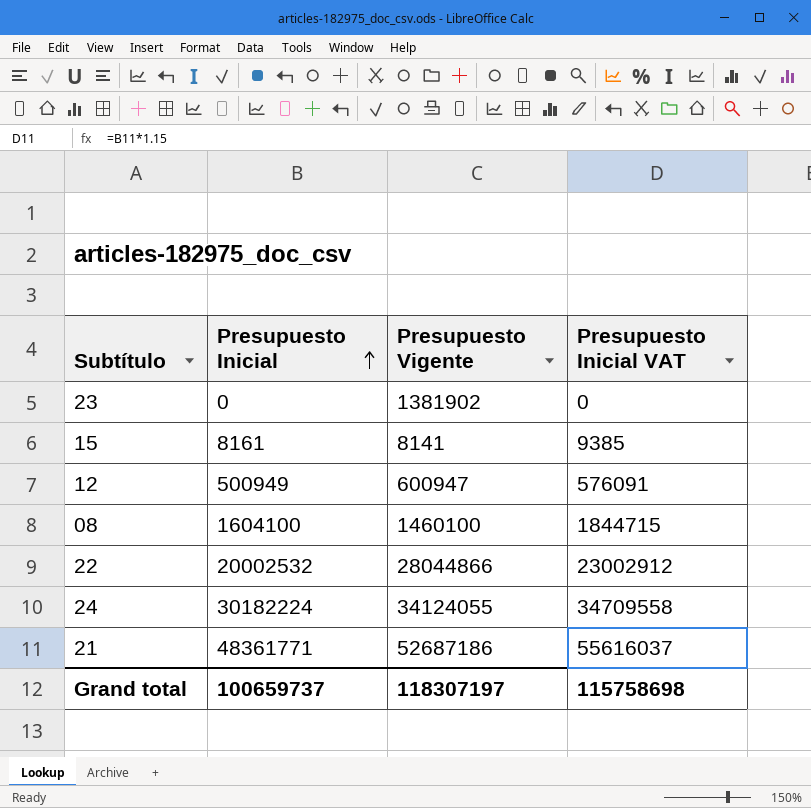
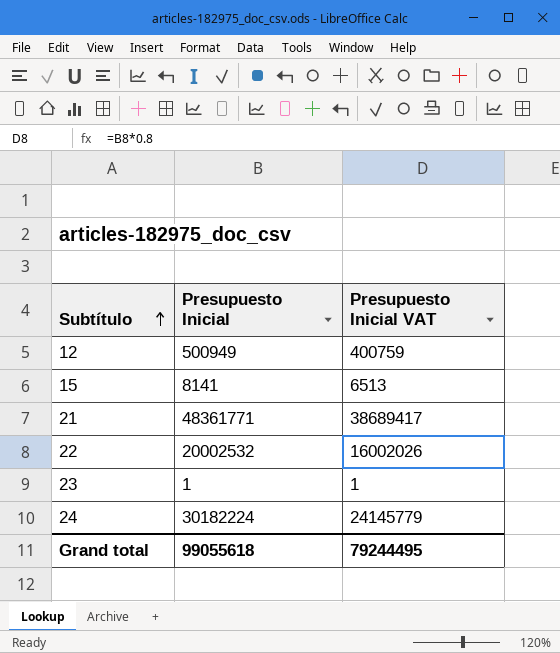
row order: Presupuesto Inicial ascending -> Subtítulo ascending
column Presupuesto Vigente | position: 3 -> none
column Presupuesto Inicial VAT | formula: [Presupuesto Inicial] * 1.15 -> [Presupuesto Inicial] * 0.8
row 08: 1604100 | 1460100 | 1844715 -> none
15 | Presupuesto Inicial: 8161 -> 8141
23 | Presupuesto Inicial: 0 -> 1
Grand total | Presupuesto Inicial: 100659737 -> 99055618
Grand total | Presupuesto Inicial VAT: 115758698 -> 79244495

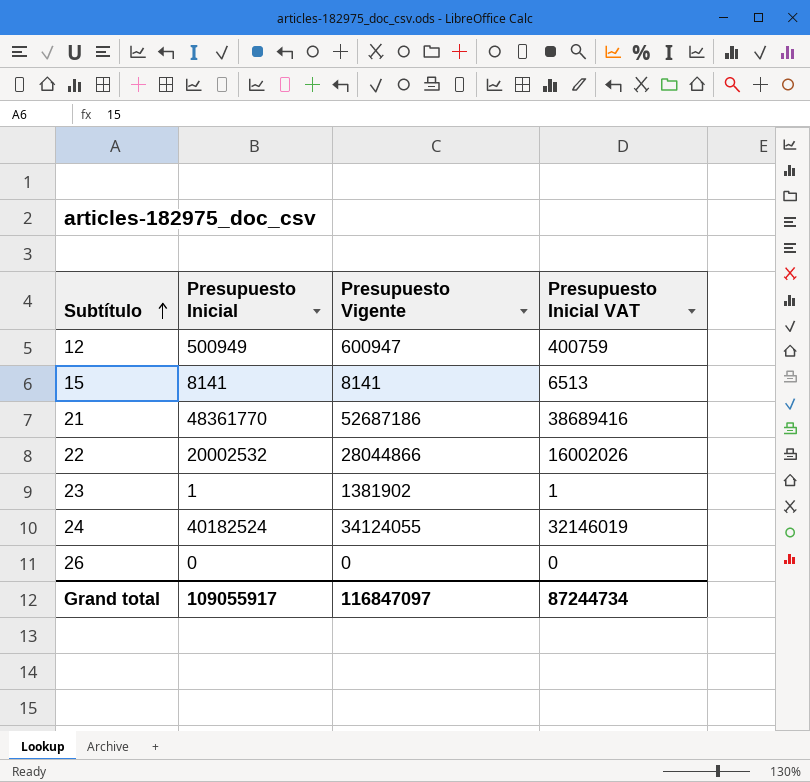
column Presupuesto Vigente | position: none -> 3
21 | Presupuesto Inicial: 48361771 -> 48361770
21 | Presupuesto Inicial VAT: 38689417 -> 38689416
24 | Presupuesto Inicial: 30182224 -> 40182524
24 | Presupuesto Inicial VAT: 24145779 -> 32146019
row 26: none -> 0 | 0 | 0
Grand total | Presupuesto Inicial: 99055618 -> 109055917
Grand total | Presupuesto Inicial VAT: 79244495 -> 87244734

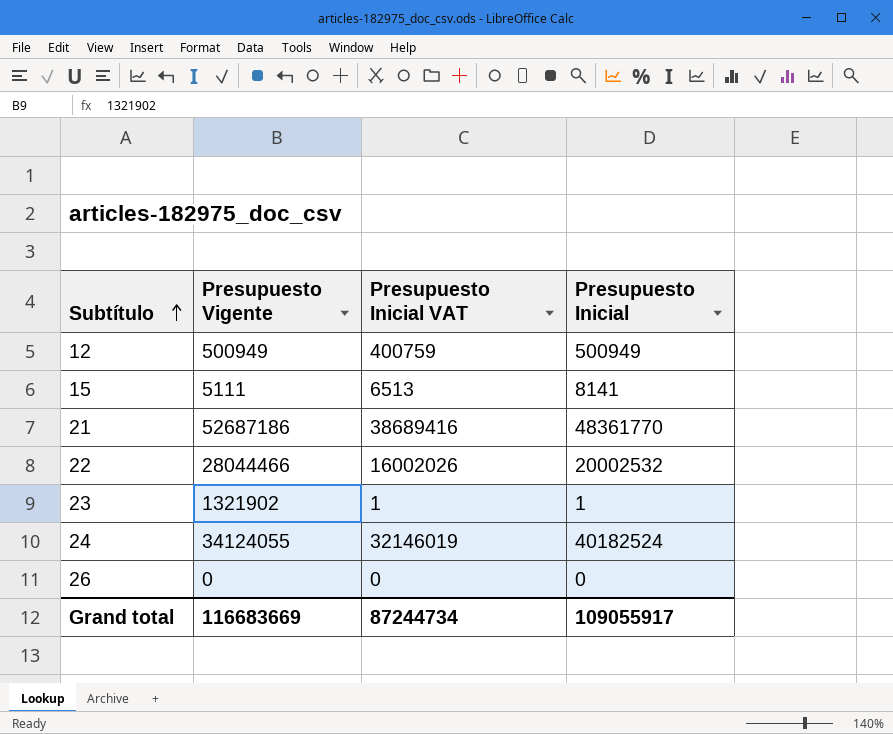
column Presupuesto Inicial | position: 2 -> 4
12 | Presupuesto Vigente: 600947 -> 500949
15 | Presupuesto Vigente: 8141 -> 5111
22 | Presupuesto Vigente: 28044866 -> 28044466
23 | Presupuesto Vigente: 1381902 -> 1321902
Grand total | Presupuesto Vigente: 116847097 -> 116683669

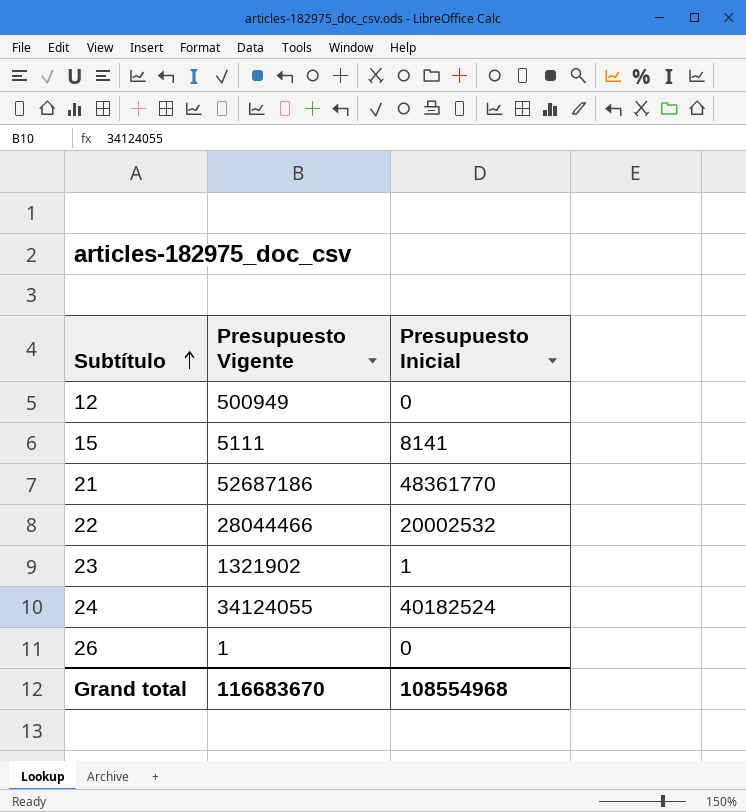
column Presupuesto Inicial VAT | formula: [Presupuesto Inicial] * 0.8 -> none
12 | Presupuesto Inicial: 500949 -> 0
26 | Presupuesto Vigente: 0 -> 1
Grand total | Presupuesto Vigente: 116683669 -> 116683670
Grand total | Presupuesto Inicial: 109055917 -> 108554968

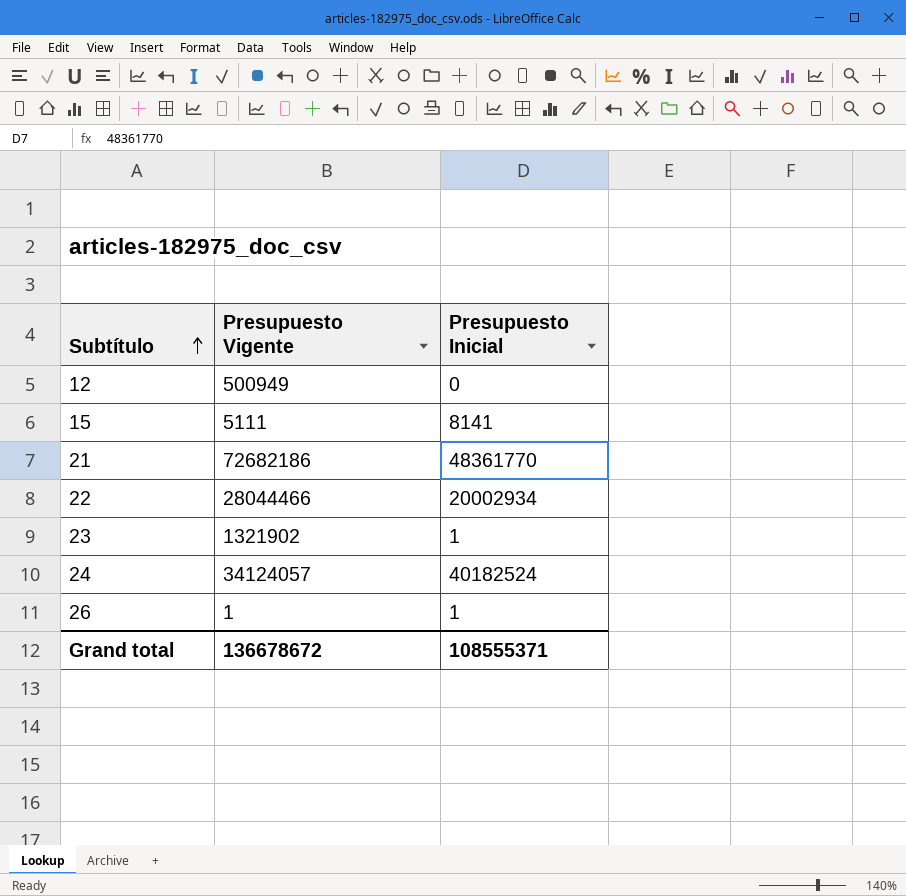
21 | Presupuesto Vigente: 52687186 -> 72682186
22 | Presupuesto Inicial: 20002532 -> 20002934
24 | Presupuesto Vigente: 34124055 -> 34124057
26 | Presupuesto Inicial: 0 -> 1
Grand total | Presupuesto Vigente: 116683670 -> 136678672
Grand total | Presupuesto Inicial: 108554968 -> 108555371

